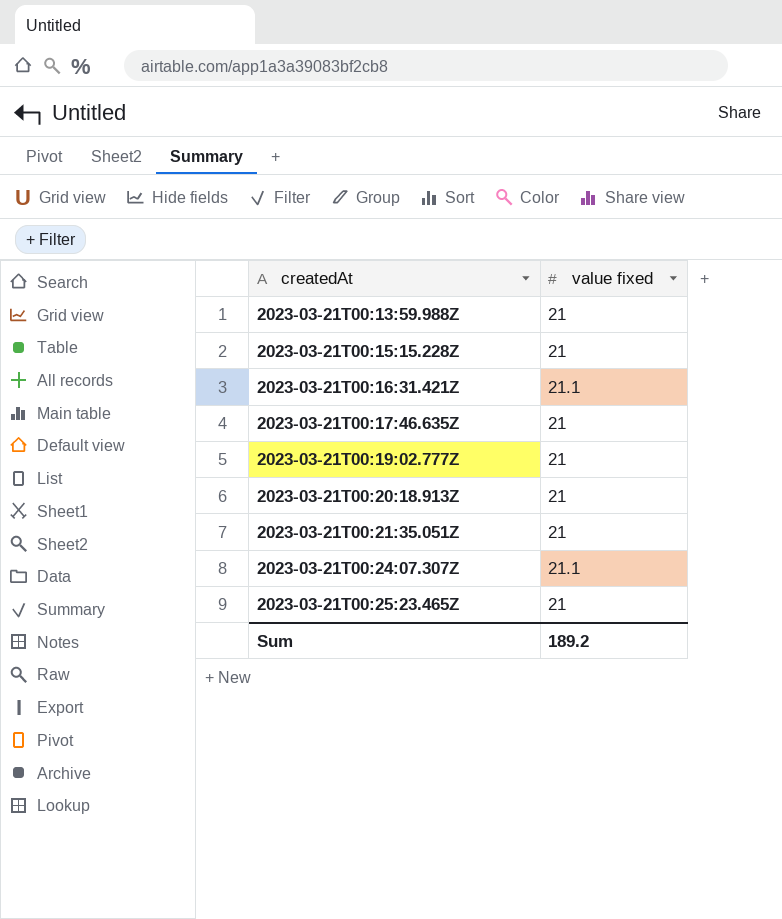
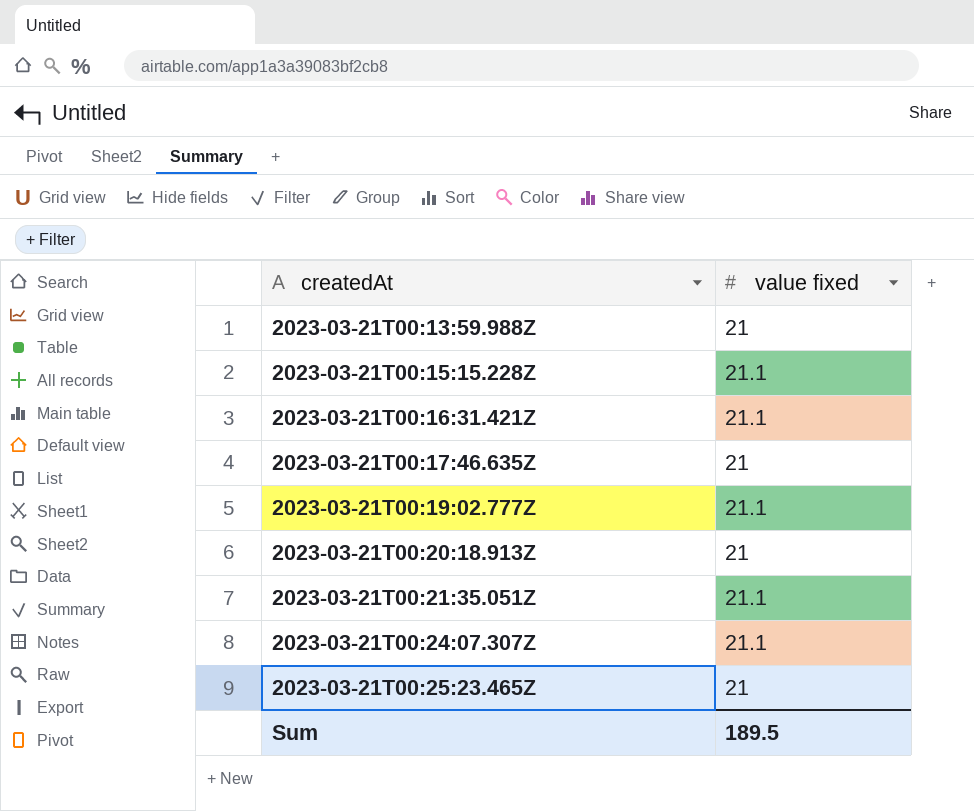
2023-03-21T00:15:15.228Z | value fixed: 21 -> 21.1
2023-03-21T00:19:02.777Z | value fixed: 21 -> 21.1
2023-03-21T00:21:35.051Z | value fixed: 21 -> 21.1
Sum | value fixed: 189.2 -> 189.5

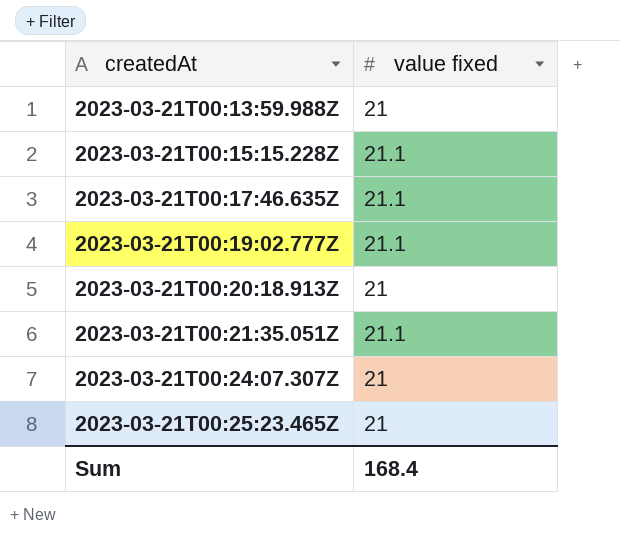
row 2023-03-21T00:16:31.421Z: 21.1 -> none
2023-03-21T00:17:46.635Z | value fixed: 21 -> 21.1
2023-03-21T00:24:07.307Z | value fixed: 21.1 -> 21
Sum | value fixed: 189.5 -> 168.4

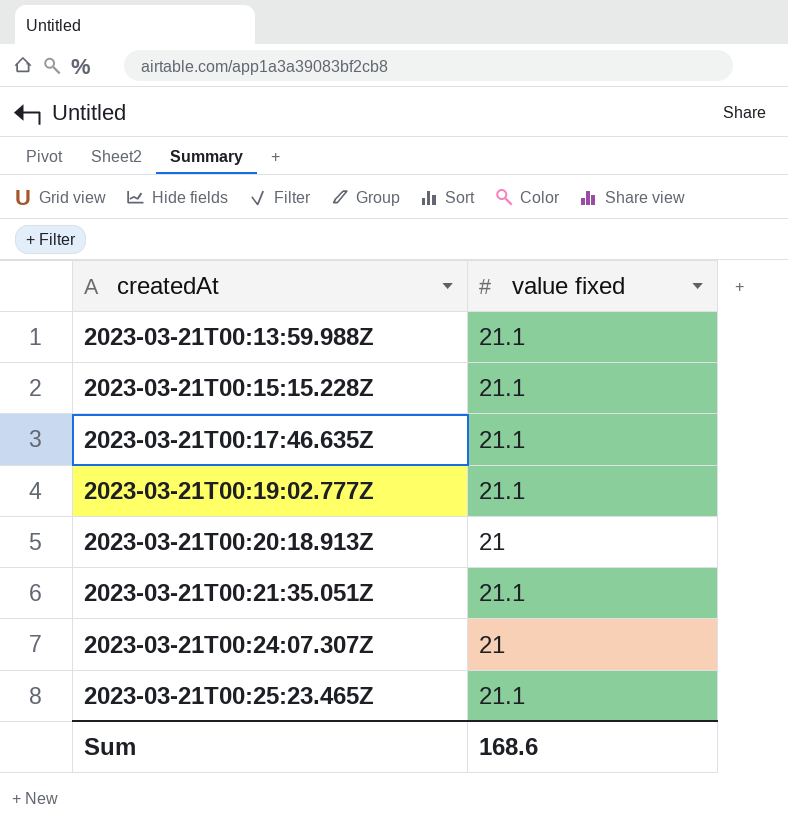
2023-03-21T00:13:59.988Z | value fixed: 21 -> 21.1
2023-03-21T00:25:23.465Z | value fixed: 21 -> 21.1
Sum | value fixed: 168.4 -> 168.6

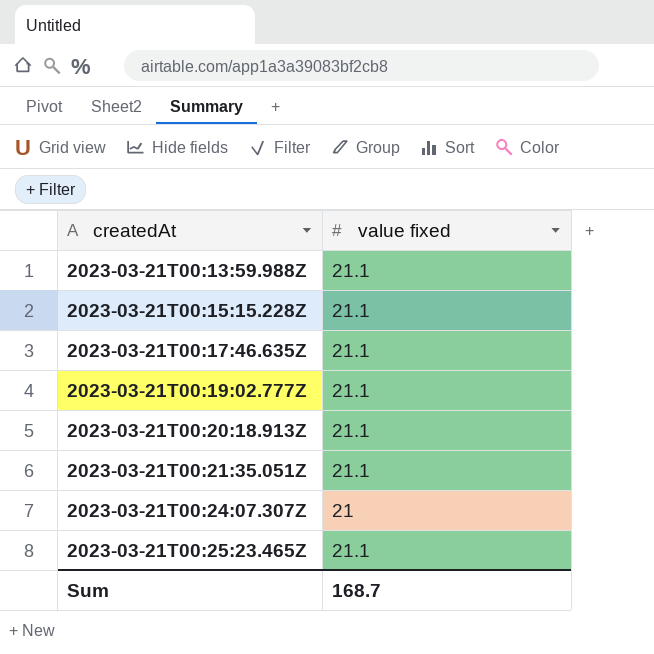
2023-03-21T00:20:18.913Z | value fixed: 21 -> 21.1
Sum | value fixed: 168.6 -> 168.7

